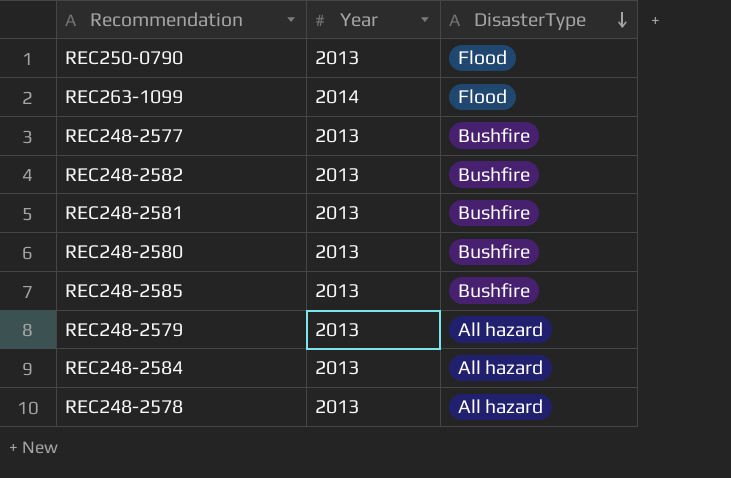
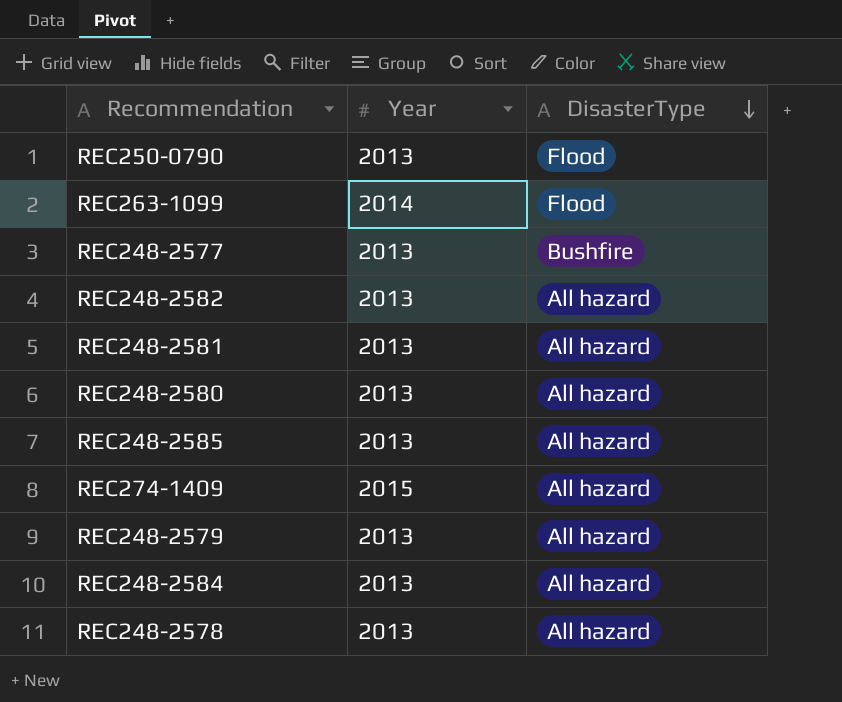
REC248-2582 | DisasterType: Bushfire -> All hazard
REC248-2581 | DisasterType: Bushfire -> All hazard
REC248-2580 | DisasterType: Bushfire -> All hazard
REC248-2585 | DisasterType: Bushfire -> All hazard
row REC274-1409: none -> 2015 | All hazard

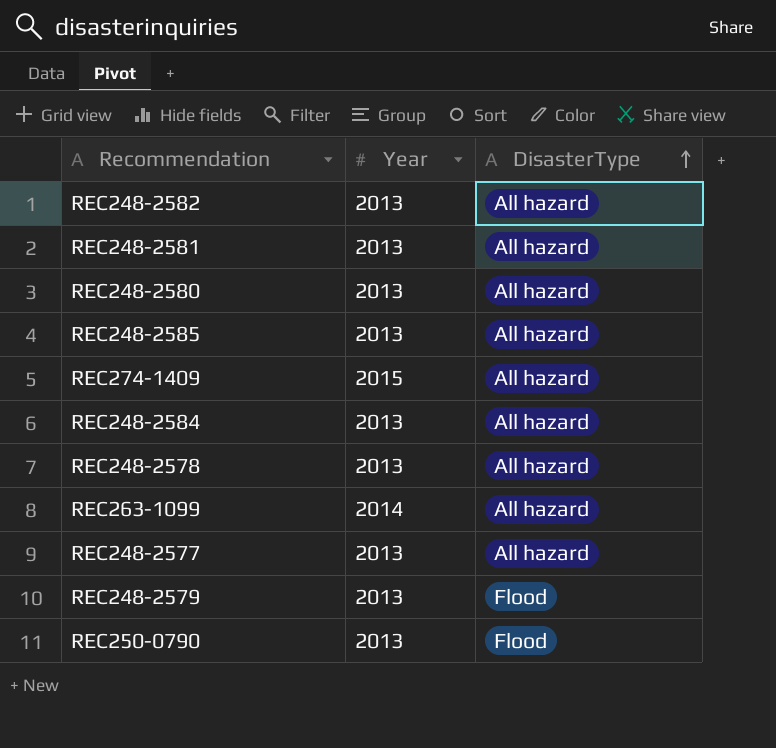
row order: DisasterType descending -> DisasterType ascending
REC263-1099 | DisasterType: Flood -> All hazard
REC248-2577 | DisasterType: Bushfire -> All hazard
REC248-2579 | DisasterType: All hazard -> Flood

